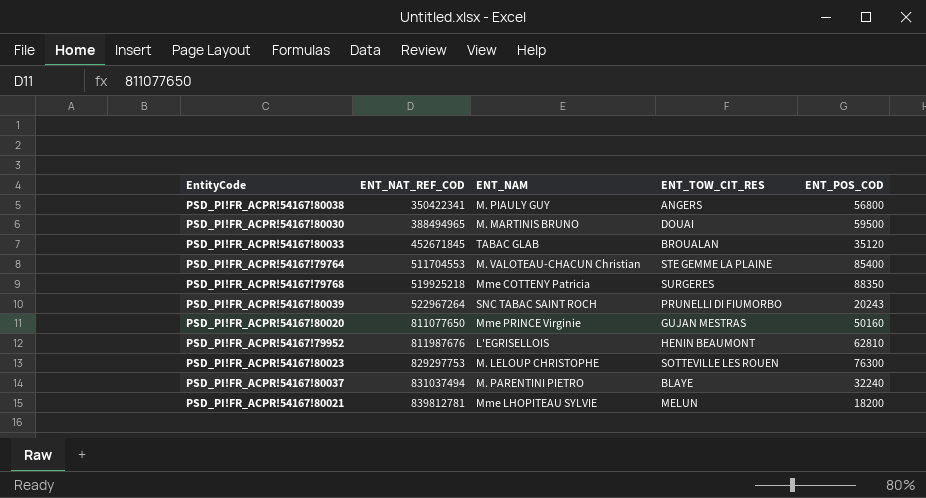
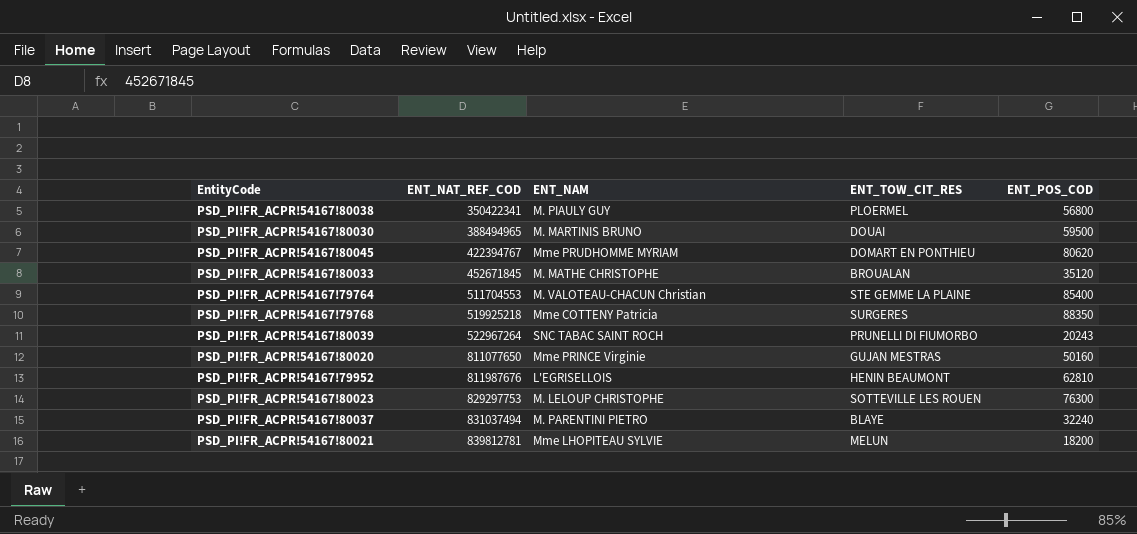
PSD_PI!FR_ACPR!54167!80038 | ENT_TOW_CIT_RES: ANGERS -> PLOERMEL
row PSD_PI!FR_ACPR!54167!80045: none -> 422394767 | Mme PRUDHOMME MYRIAM | DOMART EN PONTHIEU | 80620
PSD_PI!FR_ACPR!54167!80033 | ENT_NAM: TABAC GLAB -> M. MATHE CHRISTOPHE

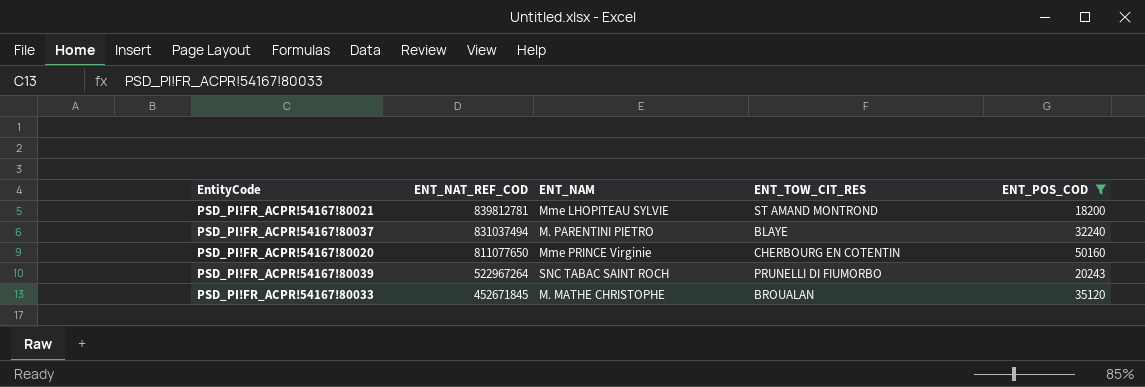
filter: none -> ENT_POS_COD <= 50160
row order: ENT_NAT_REF_COD ascending -> ENT_NAT_REF_COD descending
PSD_PI!FR_ACPR!54167!80021 | ENT_TOW_CIT_RES: MELUN -> ST AMAND MONTROND
PSD_PI!FR_ACPR!54167!80020 | ENT_TOW_CIT_RES: GUJAN MESTRAS -> CHERBOURG EN COTENTIN

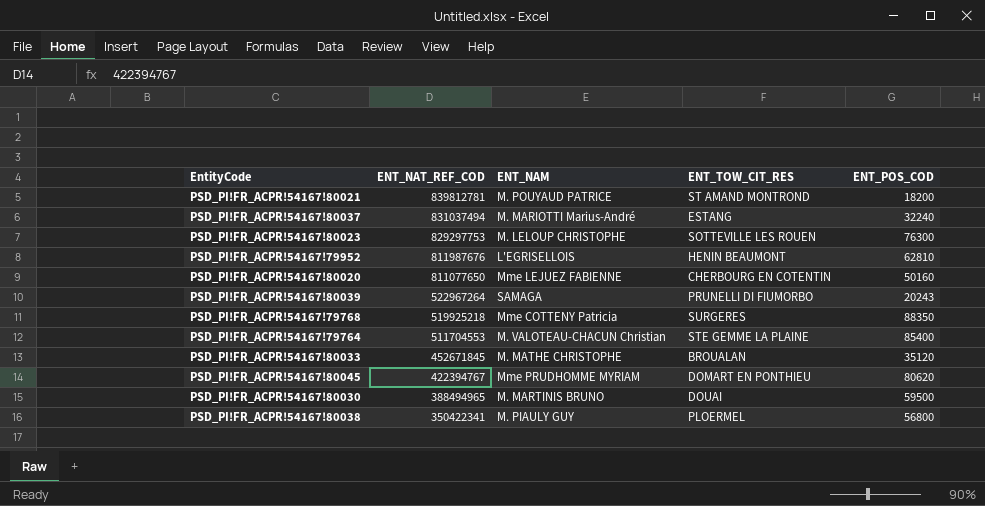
filter: ENT_POS_COD <= 50160 -> none
PSD_PI!FR_ACPR!54167!80021 | ENT_NAM: Mme LHOPITEAU SYLVIE -> M. POUYAUD PATRICE
PSD_PI!FR_ACPR!54167!80037 | ENT_NAM: M. PARENTINI PIETRO -> M. MARIOTTI Marius-André
PSD_PI!FR_ACPR!54167!80037 | ENT_TOW_CIT_RES: BLAYE -> ESTANG
PSD_PI!FR_ACPR!54167!80020 | ENT_NAM: Mme PRINCE Virginie -> Mme LEJUEZ FABIENNE
PSD_PI!FR_ACPR!54167!80039 | ENT_NAM: SNC TABAC SAINT ROCH -> SAMAGA

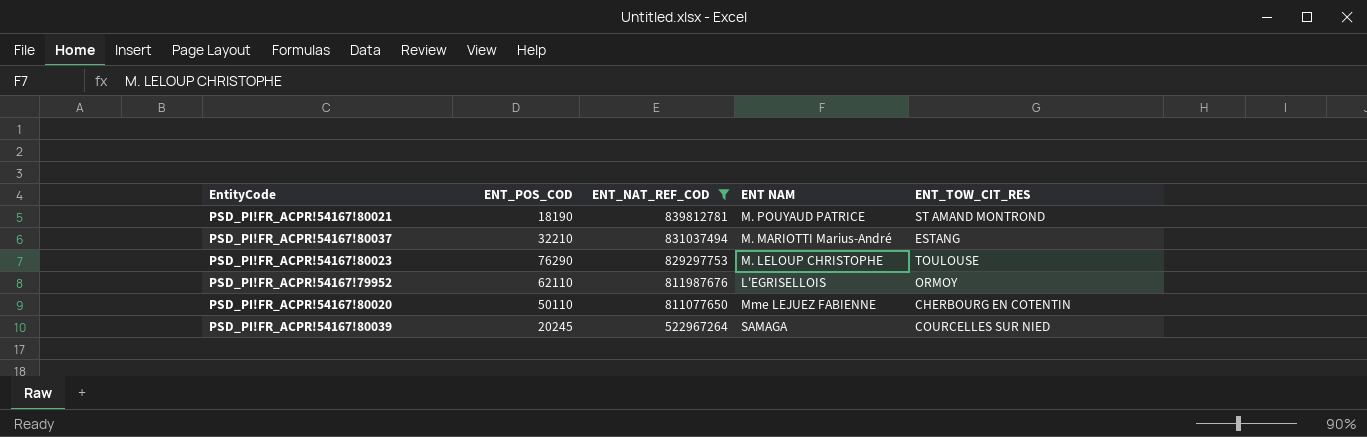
filter: none -> ENT_NAT_REF_COD >= 522967264
column ENT_POS_COD | position: 5 -> 2
column name: ENT_NAM -> ENT NAM
PSD_PI!FR_ACPR!54167!80021 | ENT_POS_COD: 18200 -> 18190
PSD_PI!FR_ACPR!54167!80037 | ENT_POS_COD: 32240 -> 32210
PSD_PI!FR_ACPR!54167!80023 | ENT_POS_COD: 76300 -> 76290
PSD_PI!FR_ACPR!54167!80023 | ENT_TOW_CIT_RES: SOTTEVILLE LES ROUEN -> TOULOUSE
PSD_PI!FR_ACPR!54167!79952 | ENT_POS_COD: 62810 -> 62110
PSD_PI!FR_ACPR!54167!79952 | ENT_TOW_CIT_RES: HENIN BEAUMONT -> ORMOY
PSD_PI!FR_ACPR!54167!80020 | ENT_POS_COD: 50160 -> 50110
PSD_PI!FR_ACPR!54167!80039 | ENT_POS_COD: 20243 -> 20245
PSD_PI!FR_ACPR!54167!80039 | ENT_TOW_CIT_RES: PRUNELLI DI FIUMORBO -> COURCELLES SUR NIED

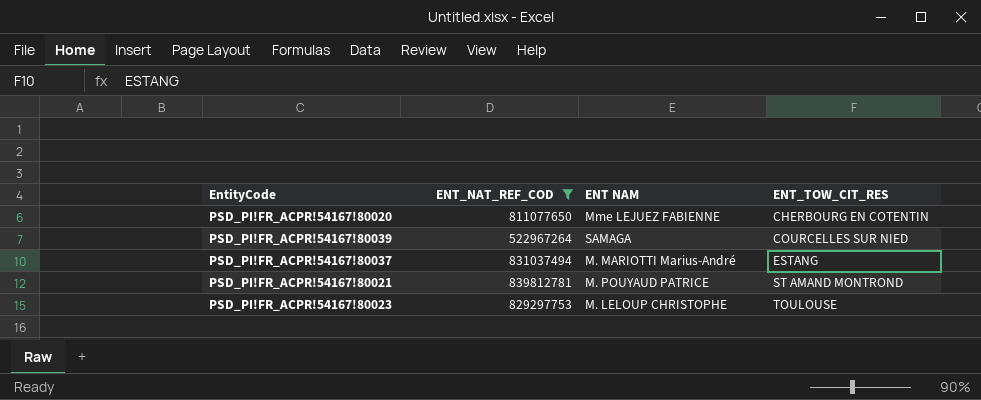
row order: ENT_NAT_REF_COD descending -> ENT_TOW_CIT_RES ascending
column ENT_POS_COD | position: 2 -> none
row PSD_PI!FR_ACPR!54167!79952: 62110 | 811987676 | L'EGRISELLOIS | ORMOY -> none

